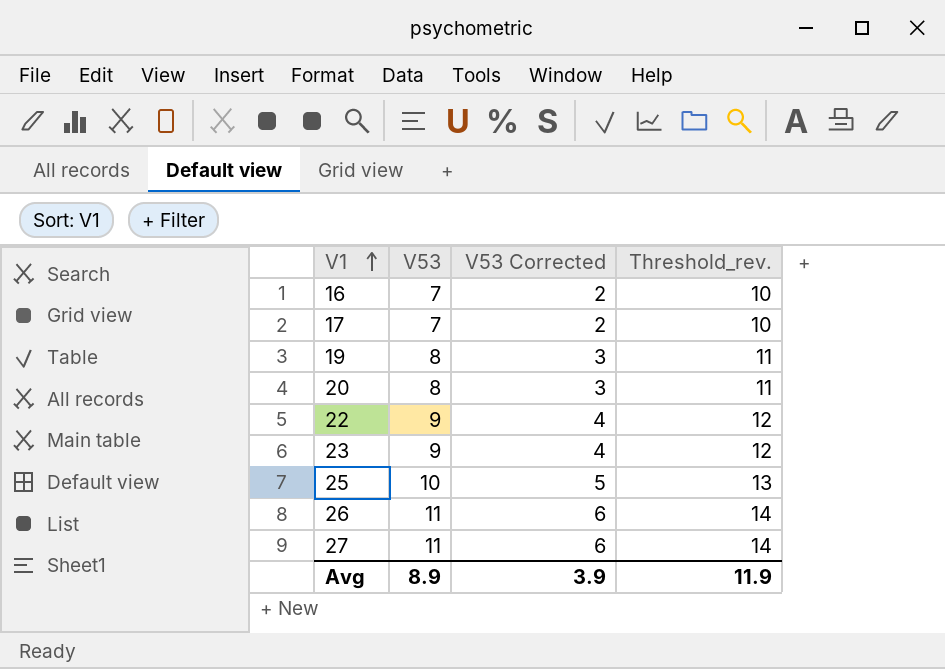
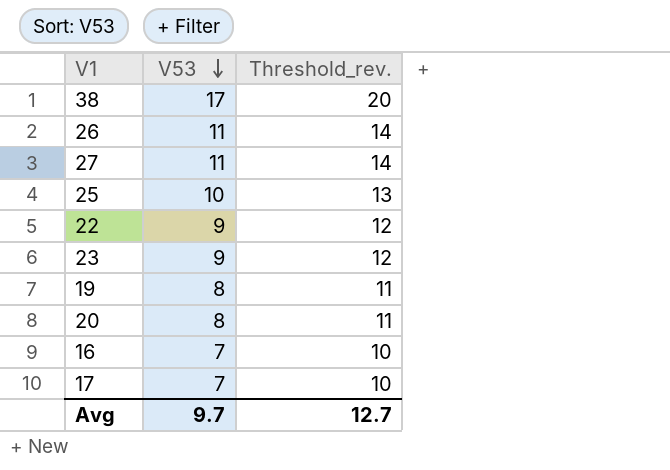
row order: V1 ascending -> V53 descending
column V53 Corrected | formula: [V53] - 5 -> none
row 38: none -> 17 | 20
Avg | V53: 8.9 -> 9.7
Avg | Threshold_rev.: 11.9 -> 12.7

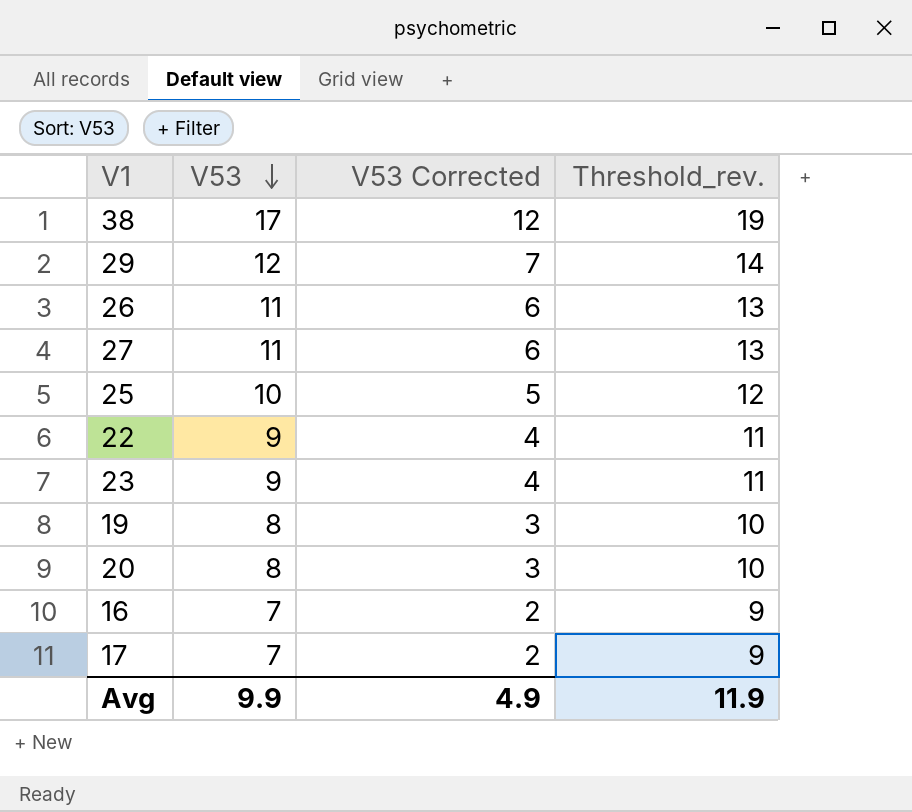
column V53 Corrected | formula: none -> [V53] - 5
column Threshold_rev. | formula: [V53] + 3 -> [V53] + 2
row 29: none -> 12 | 7 | 14
Avg | V53: 9.7 -> 9.9
Avg | Threshold_rev.: 12.7 -> 11.9

